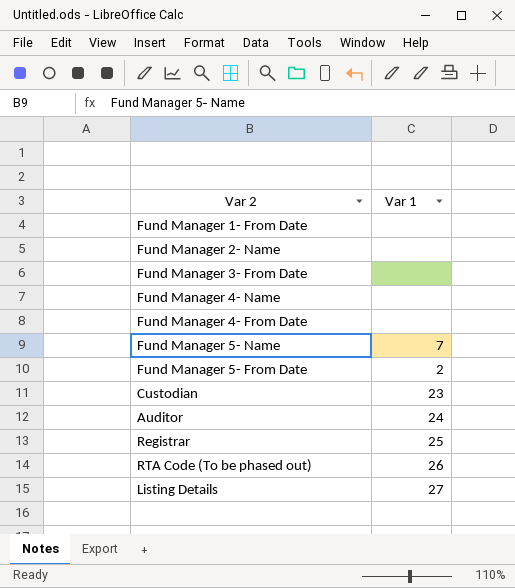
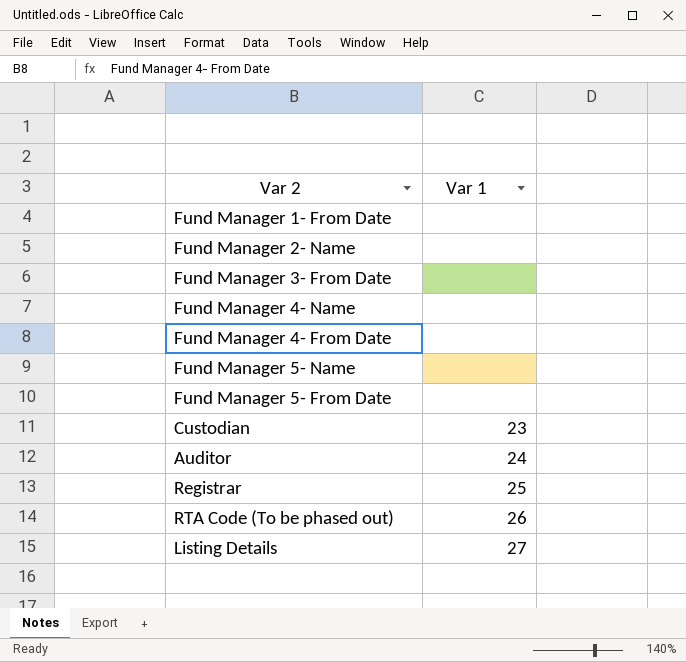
Fund Manager 5- Name | Var 1: 7 -> none
Fund Manager 5- From Date | Var 1: 2 -> none

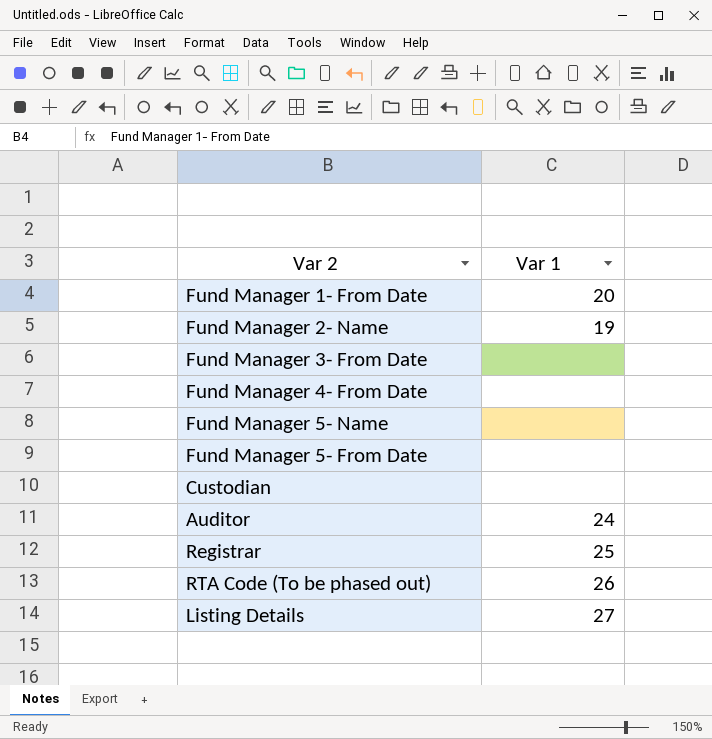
row Fund Manager 4- Name: none -> none
Fund Manager 1- From Date | Var 1: none -> 20
Fund Manager 2- Name | Var 1: none -> 19
Custodian | Var 1: 23 -> none

